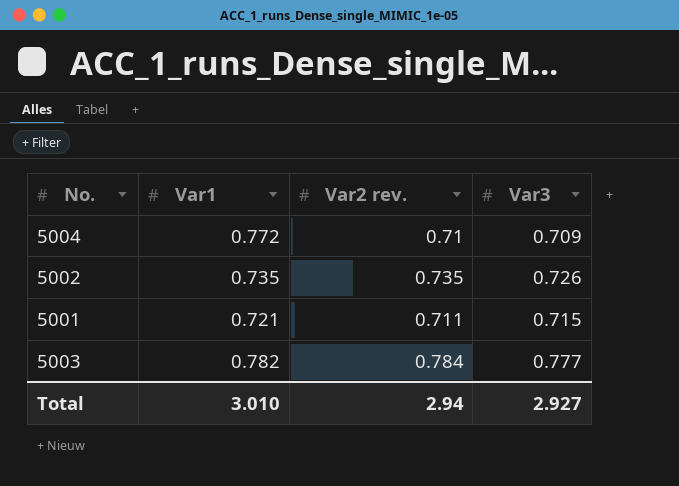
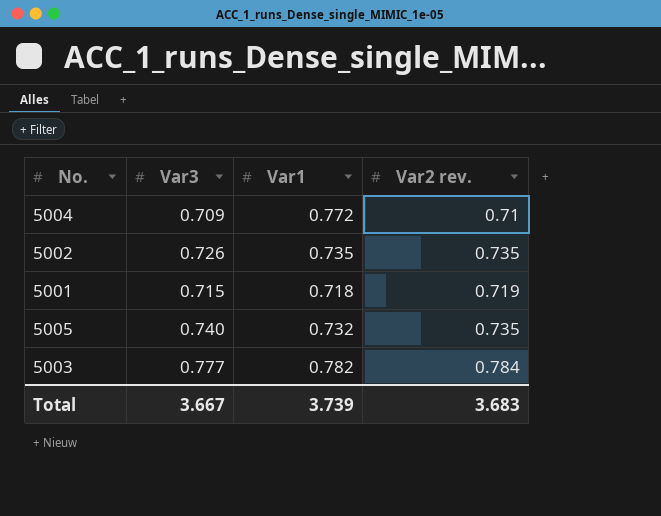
column Var3 | position: 4 -> 2
5001 | Var1: 0.721 -> 0.718
5001 | Var2 rev.: 0.711 -> 0.719
row 5005: none -> 0.740 | 0.732 | 0.735
Total | Var3: 2.927 -> 3.667
Total | Var1: 3.010 -> 3.739
Total | Var2 rev.: 2.94 -> 3.683

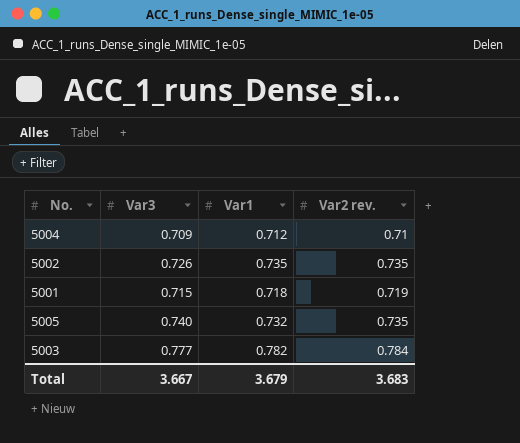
5004 | Var1: 0.772 -> 0.712
Total | Var1: 3.739 -> 3.679

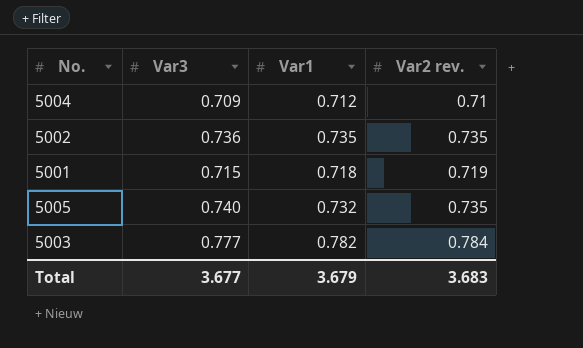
5002 | Var3: 0.726 -> 0.736
Total | Var3: 3.667 -> 3.677

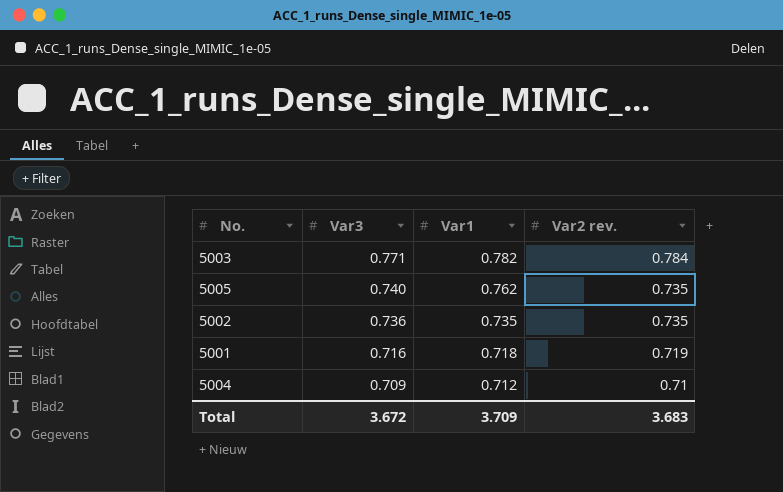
row order: none -> Var3 descending
5003 | Var3: 0.777 -> 0.771
5005 | Var1: 0.732 -> 0.762
5001 | Var3: 0.715 -> 0.716
Total | Var3: 3.677 -> 3.672
Total | Var1: 3.679 -> 3.709

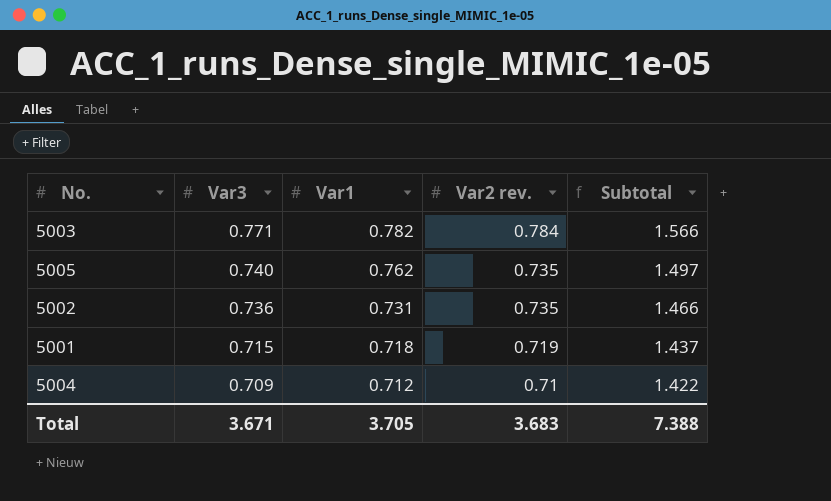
column Subtotal | formula: none -> [Var1] + [Var2 rev.]
5002 | Var1: 0.735 -> 0.731
5001 | Var3: 0.716 -> 0.715
Total | Var3: 3.672 -> 3.671
Total | Var1: 3.709 -> 3.705

